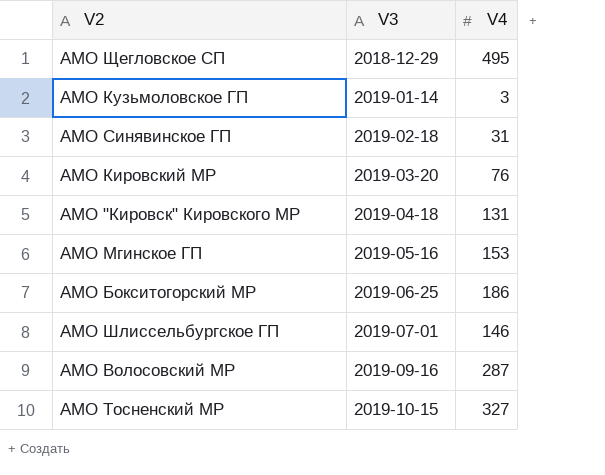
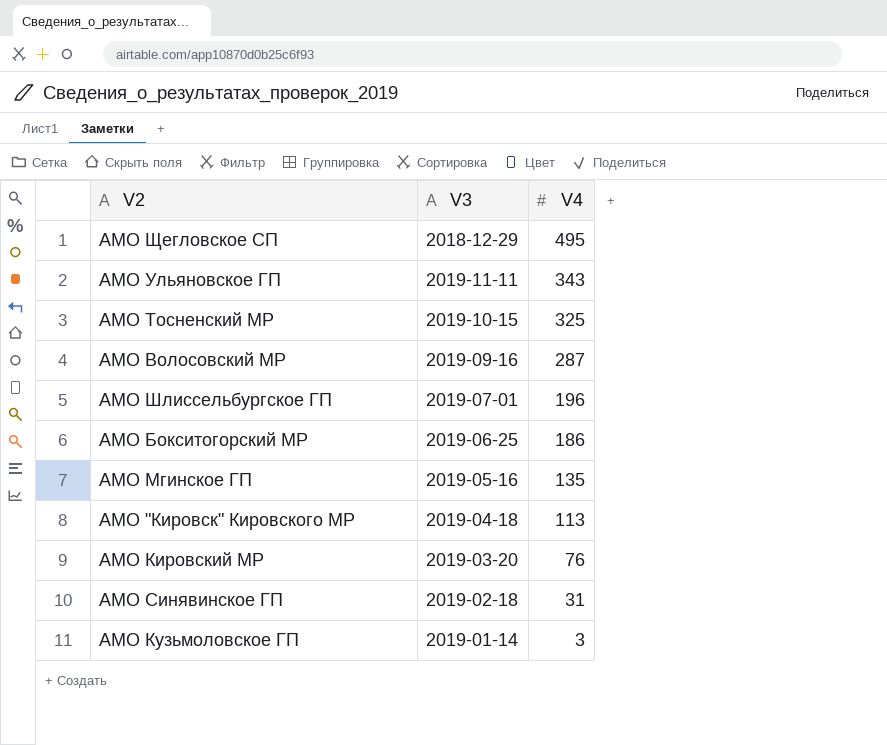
row order: V3 ascending -> V4 descending
row АМО Ульяновское ГП: none -> 2019-11-11 | 343
АМО Тосненский МР | V4: 327 -> 325
АМО Шлиссельбургское ГП | V4: 146 -> 196
АМО Мгинское ГП | V4: 153 -> 135
АМО "Кировск" Кировского МР | V4: 131 -> 113

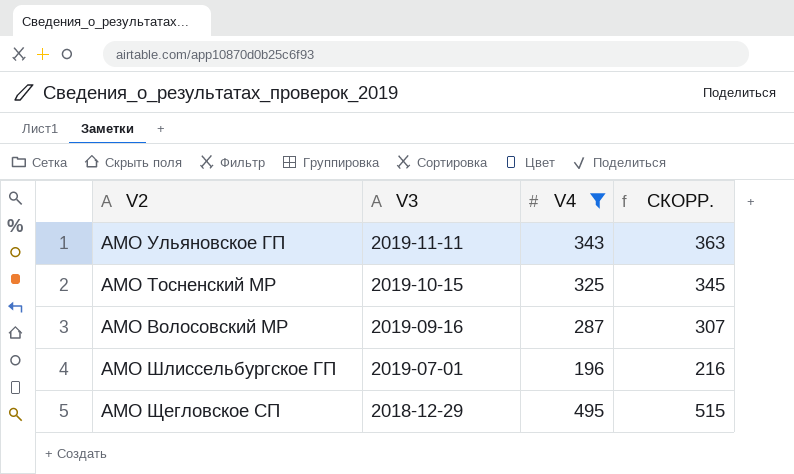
filter: none -> V4 >= 196
row order: V4 descending -> V3 descending
column СКОРР. | formula: none -> [V4] + 20

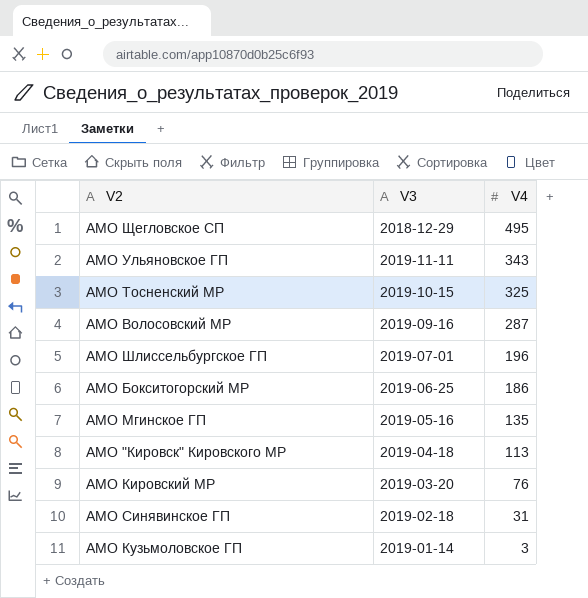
filter: V4 >= 196 -> none
row order: V3 descending -> V4 descending
column СКОРР. | formula: [V4] + 20 -> none

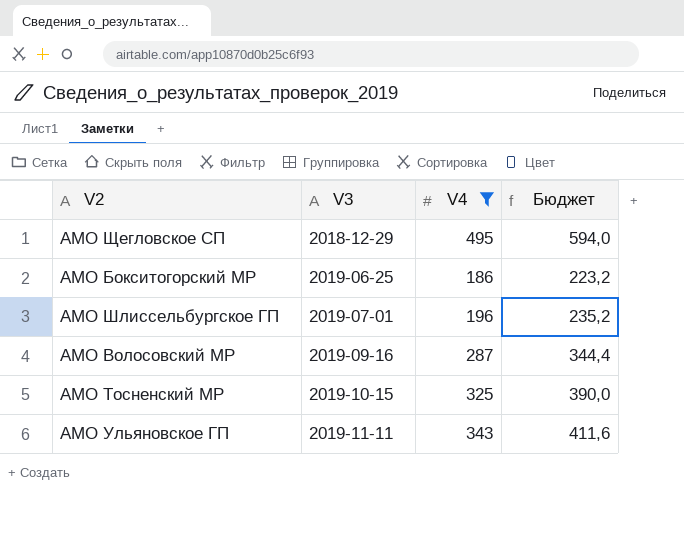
filter: none -> V4 >= 186
row order: V4 descending -> V3 ascending
column Бюджет | formula: none -> [V4] * 1,2

